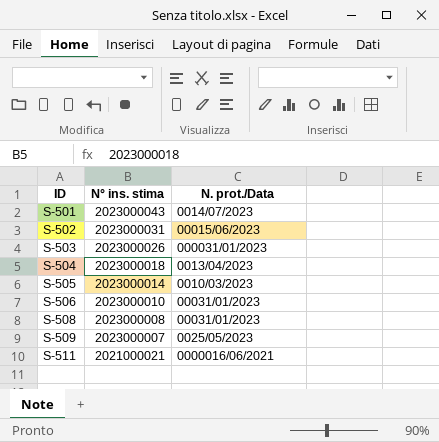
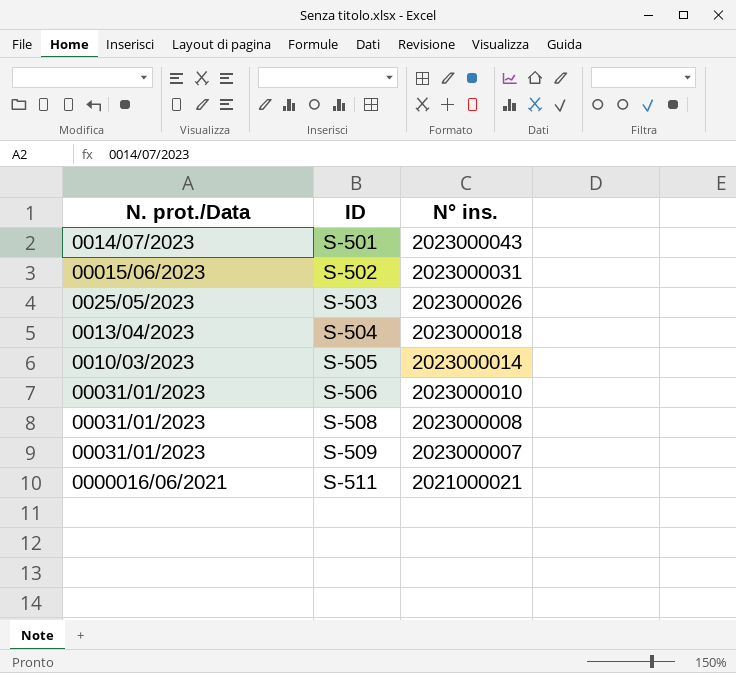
column N. prot./Data | position: 3 -> 1
column name: N° ins. stima -> N° ins.
S-503 | N. prot./Data: 000031/01/2023 -> 0025/05/2023
S-509 | N. prot./Data: 0025/05/2023 -> 00031/01/2023

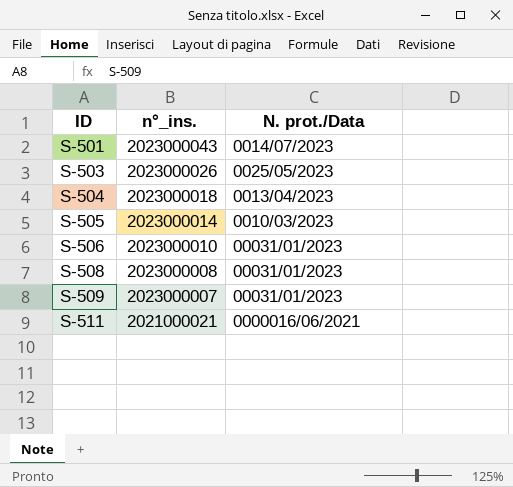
column name: N° ins. -> n°_ins.
column N. prot./Data | position: 1 -> 3
row S-502: 00015/06/2023 | 2023000031 -> none

